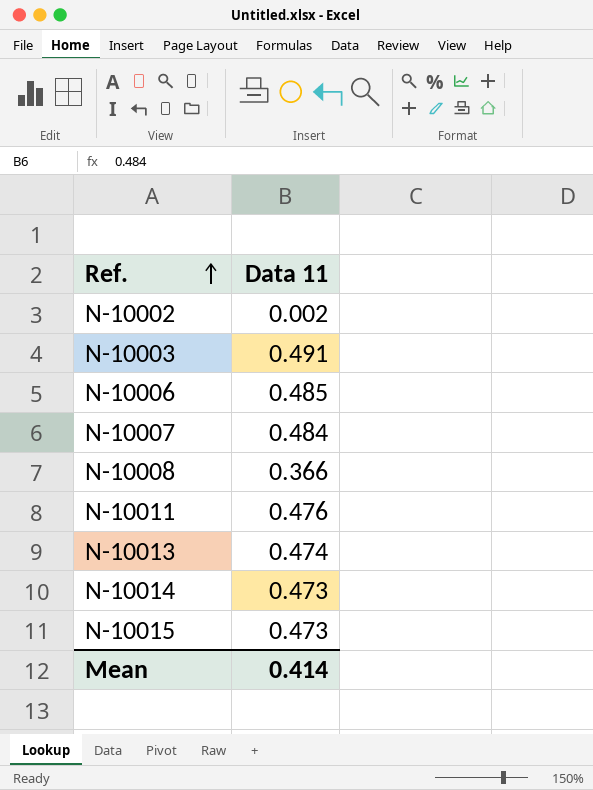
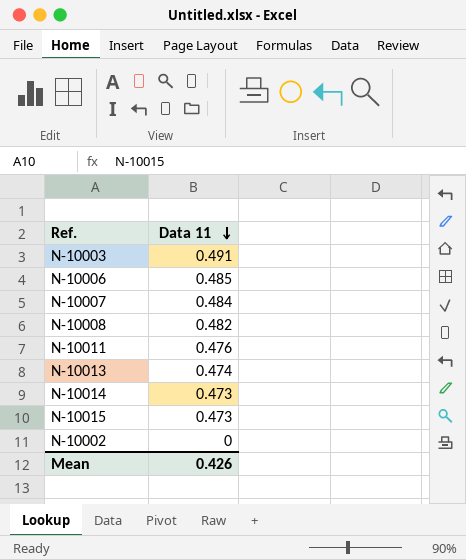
row order: Ref. ascending -> Data 11 descending
N-10008 | Data 11: 0.366 -> 0.482
N-10002 | Data 11: 0.002 -> 0
Mean | Data 11: 0.414 -> 0.426

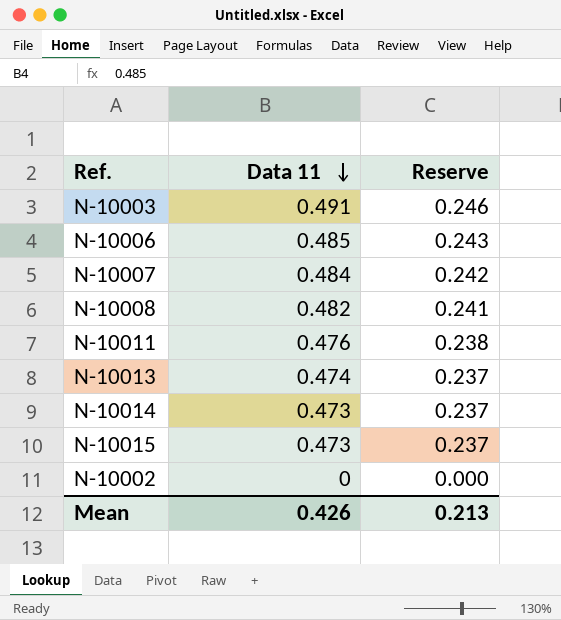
column Reserve | formula: none -> [Data 11] * 0.5

